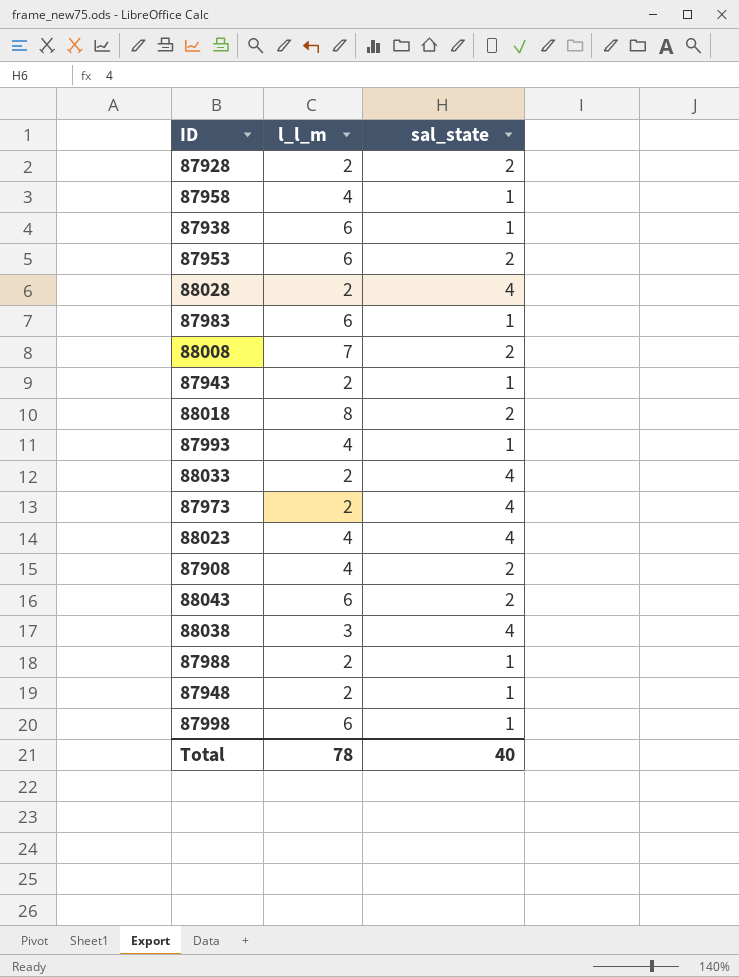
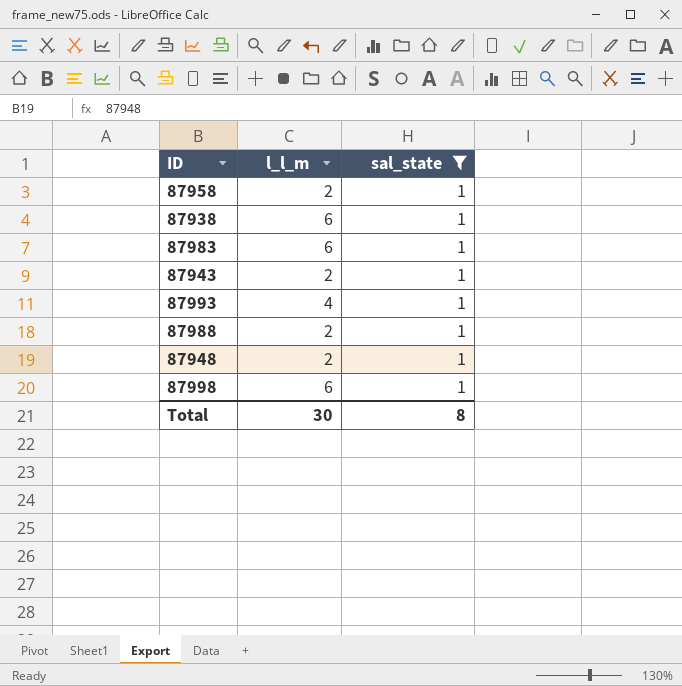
filter: none -> sal_state = 1
87958 | l_l_m: 4 -> 2
Total | l_l_m: 78 -> 30
Total | sal_state: 40 -> 8

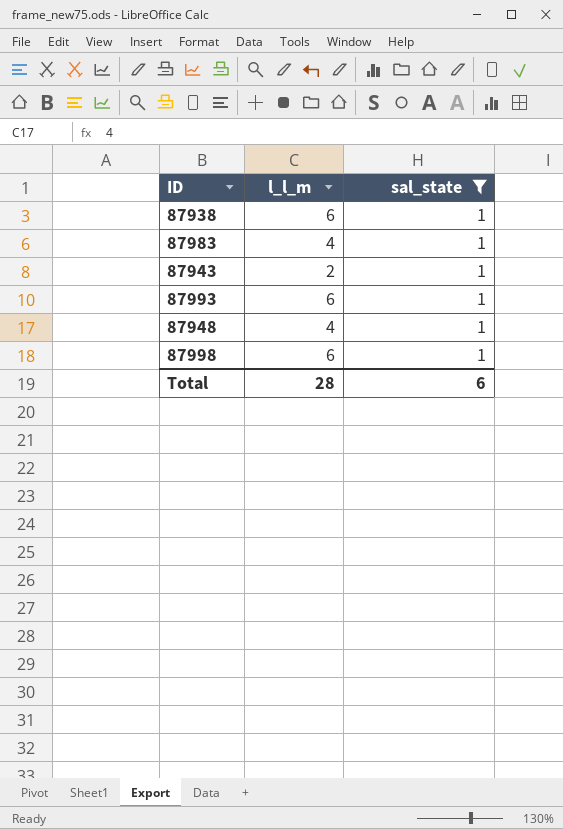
row 87958: 2 | 1 -> none
row 87988: 2 | 1 -> none
87983 | l_l_m: 6 -> 4
87993 | l_l_m: 4 -> 6
87948 | l_l_m: 2 -> 4
Total | l_l_m: 30 -> 28
Total | sal_state: 8 -> 6

